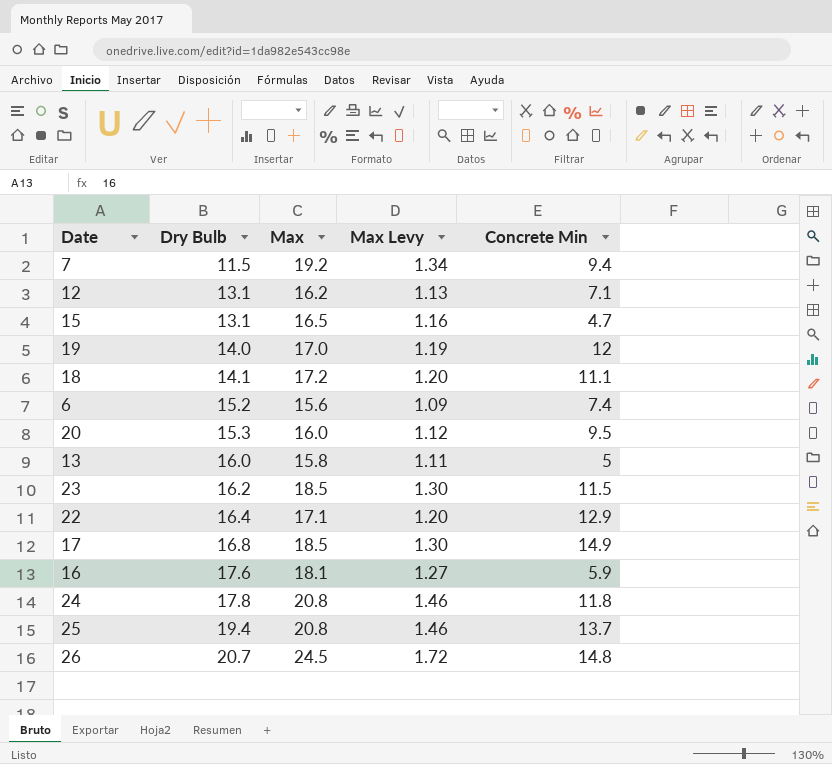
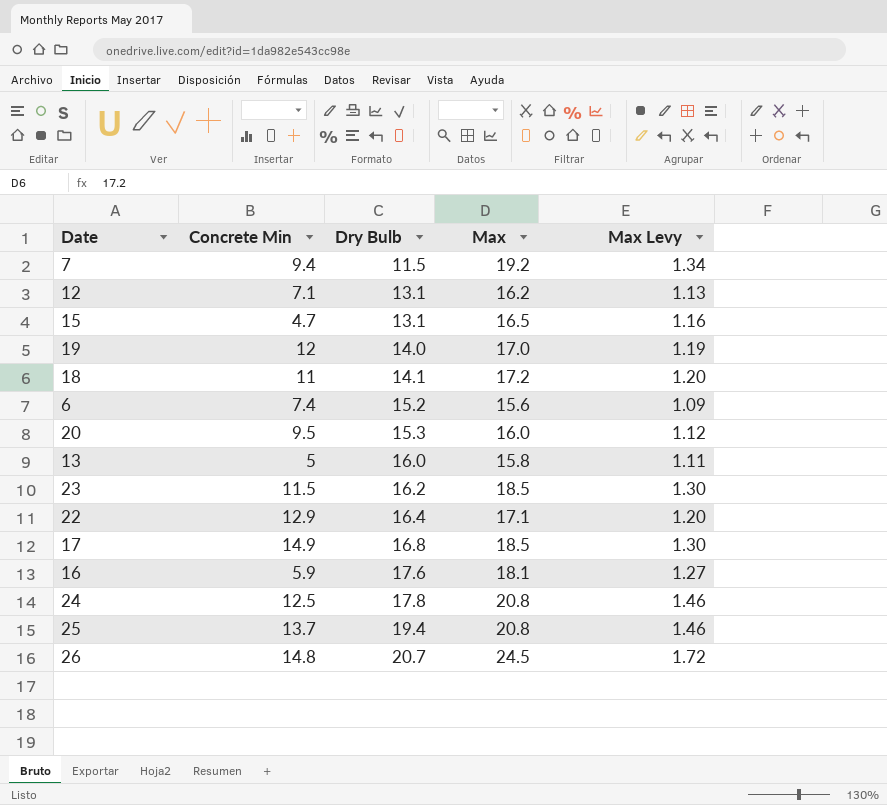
column Concrete Min | position: 5 -> 2
18 | Concrete Min: 11.1 -> 11
24 | Concrete Min: 11.8 -> 12.5

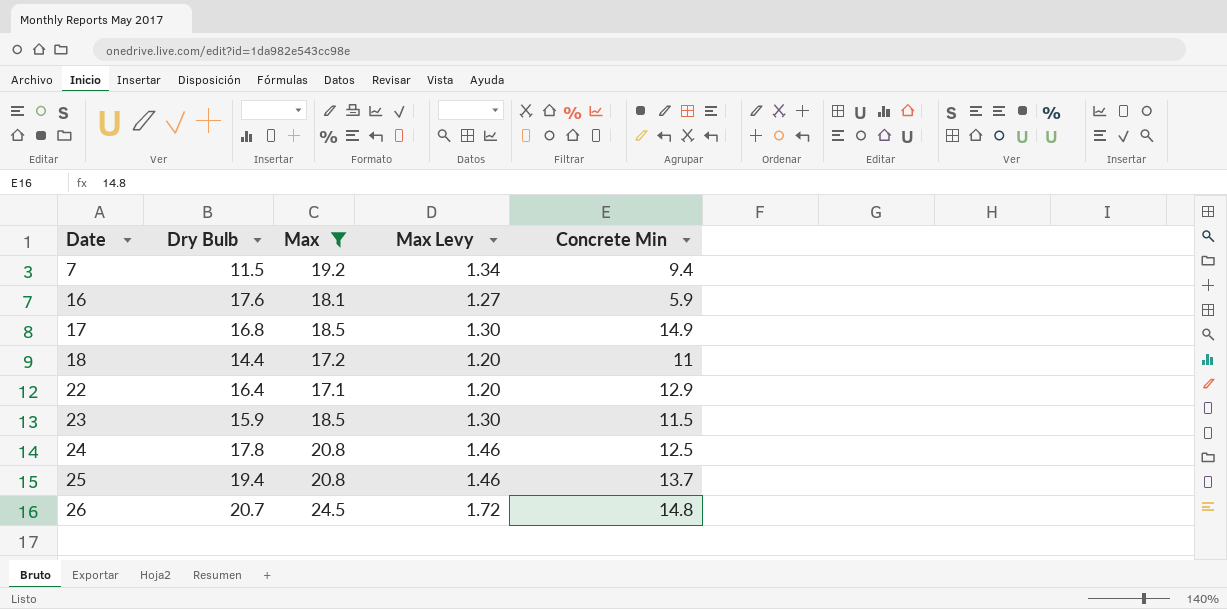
filter: none -> Max >= 17.1
row order: Dry Bulb ascending -> Date ascending
column Concrete Min | position: 2 -> 5
18 | Dry Bulb: 14.1 -> 14.4
23 | Dry Bulb: 16.2 -> 15.9

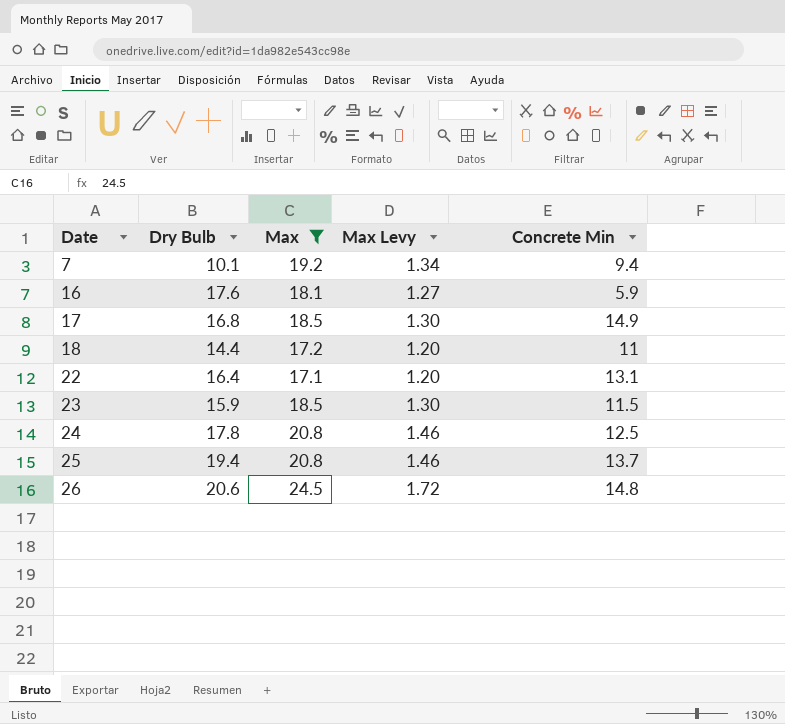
7 | Dry Bulb: 11.5 -> 10.1
22 | Concrete Min: 12.9 -> 13.1
26 | Dry Bulb: 20.7 -> 20.6

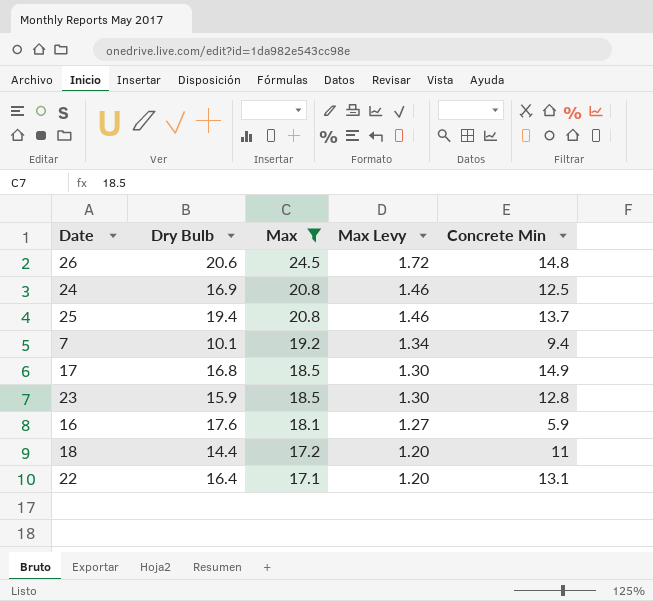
row order: Date ascending -> Max descending
24 | Dry Bulb: 17.8 -> 16.9
23 | Concrete Min: 11.5 -> 12.8

